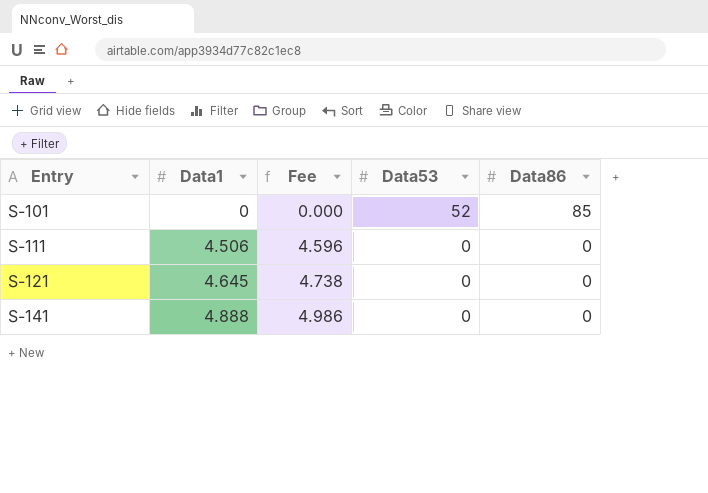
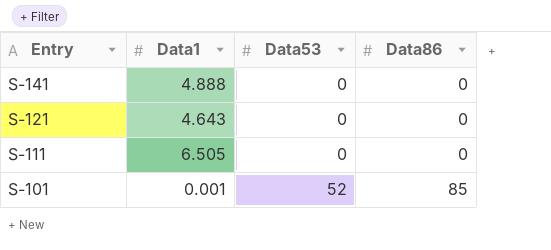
row order: Entry ascending -> Entry descending
column Fee | formula: [Data1] * 1.02 -> none
S-121 | Data1: 4.645 -> 4.643
S-111 | Data1: 4.506 -> 6.505
S-101 | Data1: 0 -> 0.001

